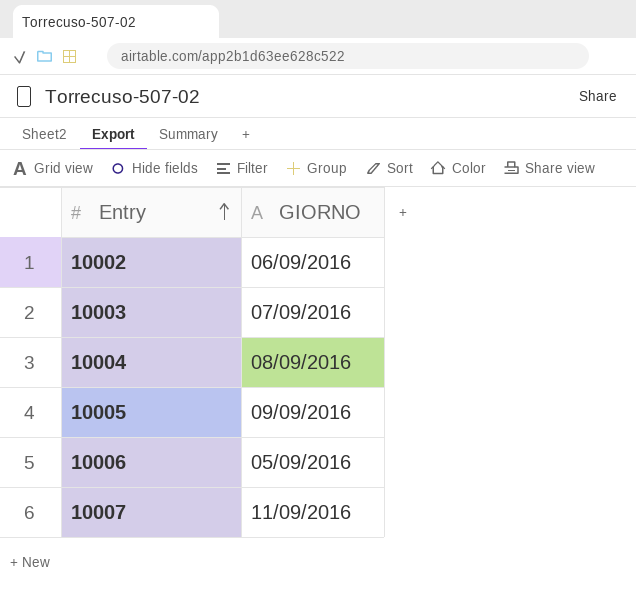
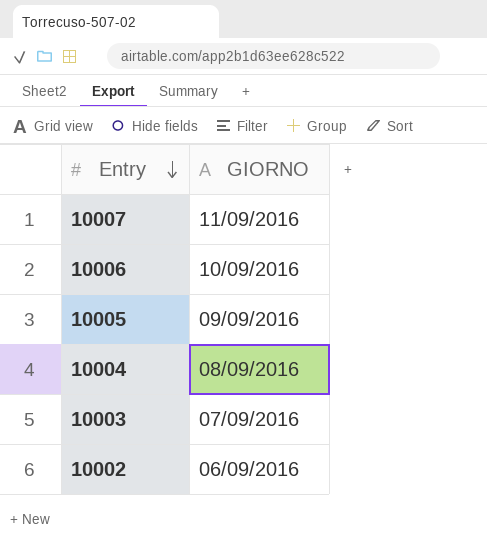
row order: Entry ascending -> Entry descending
10006 | GIORNO: 05/09/2016 -> 10/09/2016

